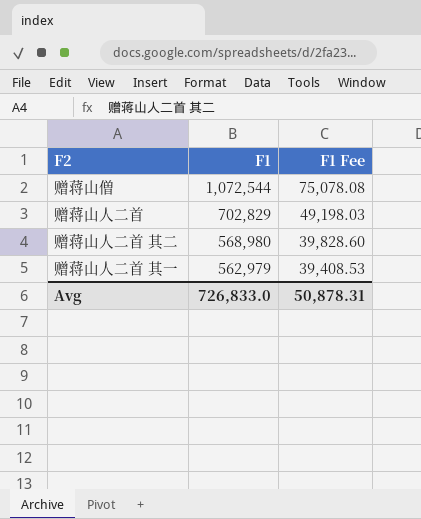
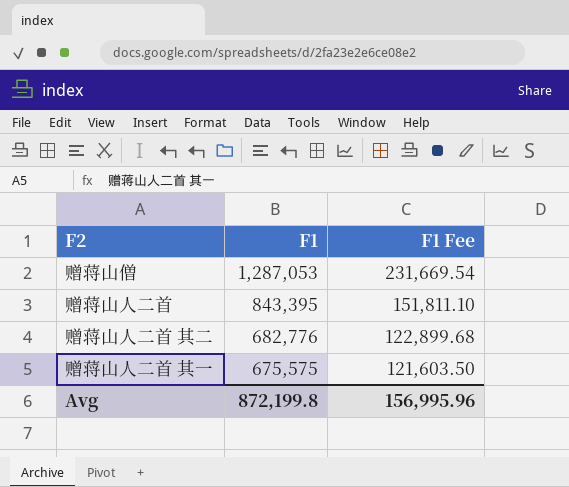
column F1 Fee | formula: [F1] * 0.07 -> [F1] * 0.18
赠蒋山僧 | F1: 1,072,544 -> 1,287,053
赠蒋山人二首 | F1: 702,829 -> 843,395
赠蒋山人二首 其二 | F1: 568,980 -> 682,776
赠蒋山人二首 其一 | F1: 562,979 -> 675,575
Avg | F1: 726,833.0 -> 872,199.8
Avg | F1 Fee: 50,878.31 -> 156,995.96

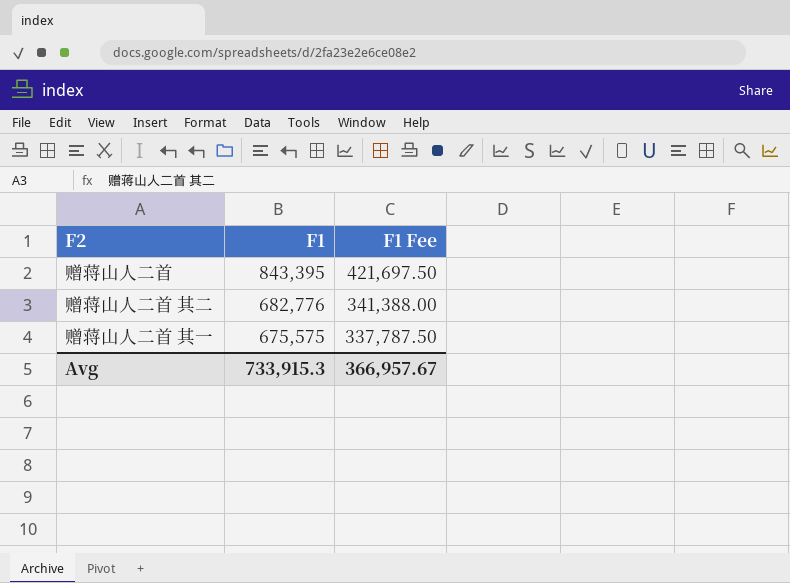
column F1 Fee | formula: [F1] * 0.18 -> [F1] * 0.5
row 赠蒋山僧: 1,287,053 | 231,669.54 -> none
Avg | F1: 872,199.8 -> 733,915.3
Avg | F1 Fee: 156,995.96 -> 366,957.67

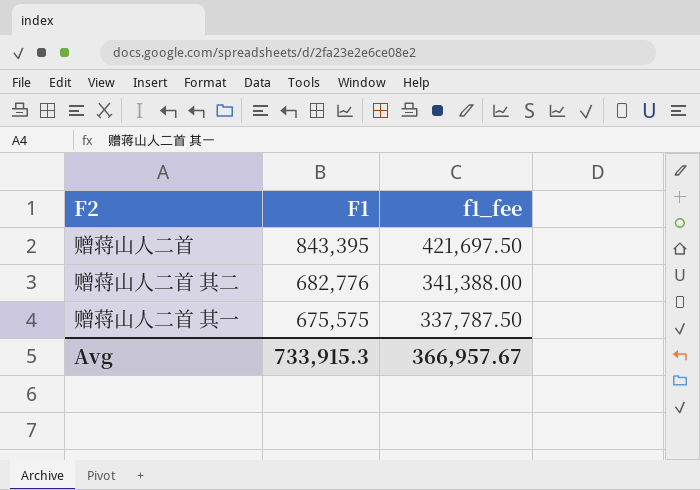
column name: F1 Fee -> f1_fee

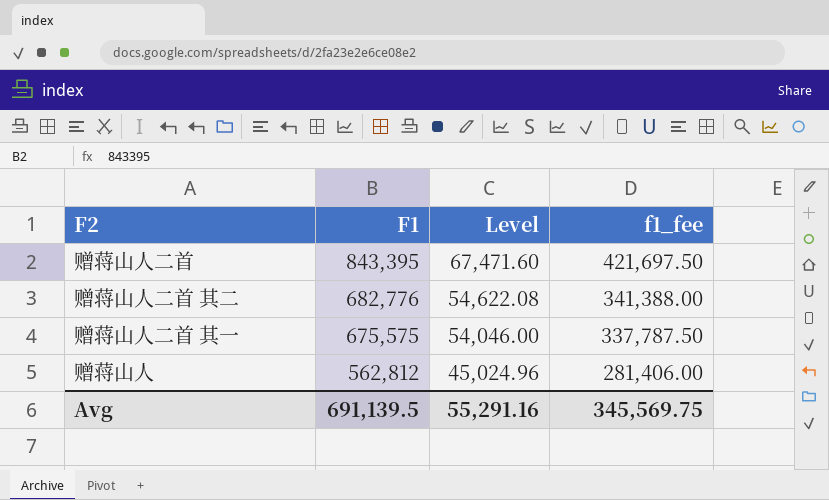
column Level | formula: none -> [F1] * 0.08
row 赠蒋山人: none -> 562,812 | 45,024.96 | 281,406.00
Avg | F1: 733,915.3 -> 691,139.5
Avg | f1_fee: 366,957.67 -> 345,569.75

